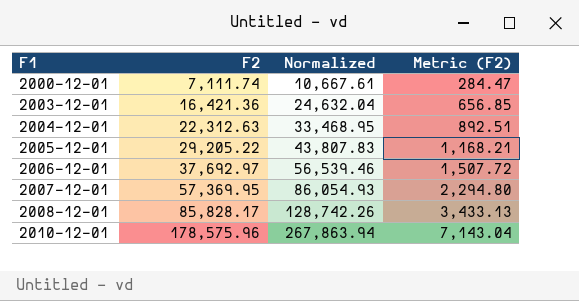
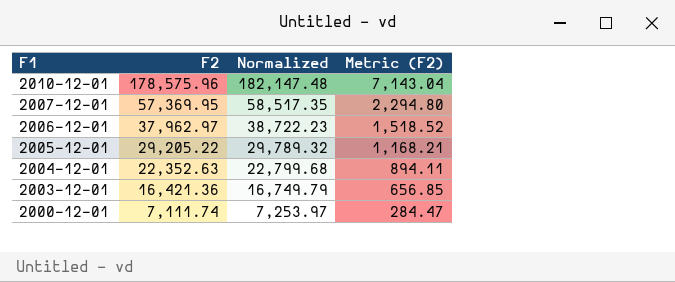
row order: F1 ascending -> F1 descending
column Normalized | formula: [F2] * 1.5 -> [F2] * 1.02
row 2008-12-01: 85,828.17 | 128,742.26 | 3,433.13 -> none
2006-12-01 | F2: 37,692.97 -> 37,962.97
2006-12-01 | Metric (F2): 1,507.72 -> 1,518.52
2004-12-01 | F2: 22,312.63 -> 22,352.63
2004-12-01 | Metric (F2): 892.51 -> 894.11

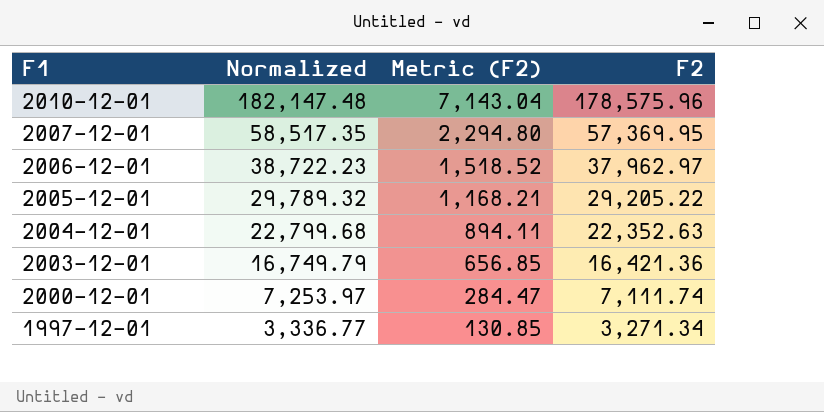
column F2 | position: 2 -> 4
row 1997-12-01: none -> 3,336.77 | 130.85 | 3,271.34

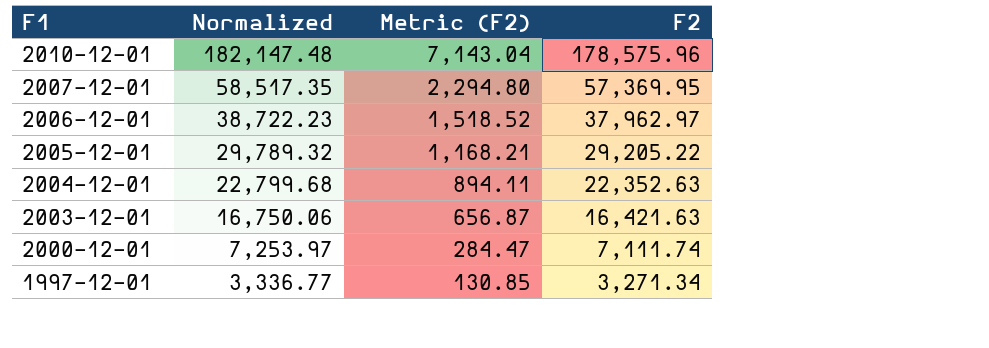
2003-12-01 | Normalized: 16,749.79 -> 16,750.06
2003-12-01 | Metric (F2): 656.85 -> 656.87
2003-12-01 | F2: 16,421.36 -> 16,421.63

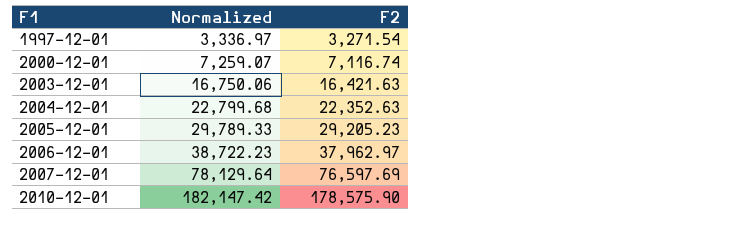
row order: F1 descending -> F1 ascending
column Metric (F2) | formula: [F2] * 0.04 -> none
1997-12-01 | Normalized: 3,336.77 -> 3,336.97
1997-12-01 | F2: 3,271.34 -> 3,271.54
2000-12-01 | Normalized: 7,253.97 -> 7,259.07
2000-12-01 | F2: 7,111.74 -> 7,116.74
2005-12-01 | Normalized: 29,789.32 -> 29,789.33
2005-12-01 | F2: 29,205.22 -> 29,205.23
2007-12-01 | Normalized: 58,517.35 -> 78,129.64
2007-12-01 | F2: 57,369.95 -> 76,597.69
2010-12-01 | Normalized: 182,147.48 -> 182,147.42
2010-12-01 | F2: 178,575.96 -> 178,575.90

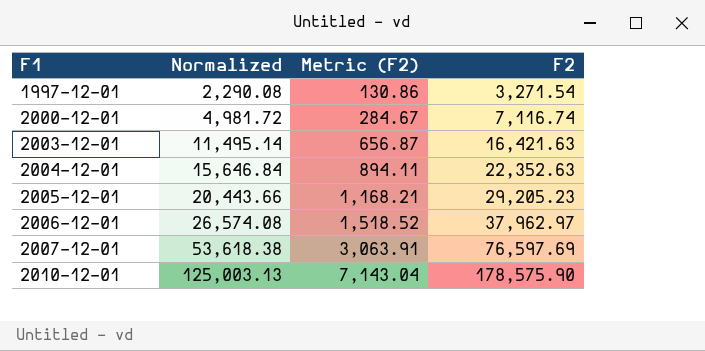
column Normalized | formula: [F2] * 1.02 -> [F2] * 0.7
column Metric (F2) | formula: none -> [F2] * 0.04

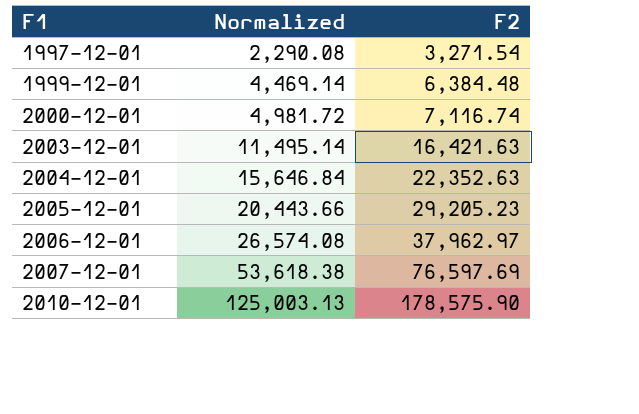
column Metric (F2) | formula: [F2] * 0.04 -> none
row 1999-12-01: none -> 4,469.14 | 6,384.48

